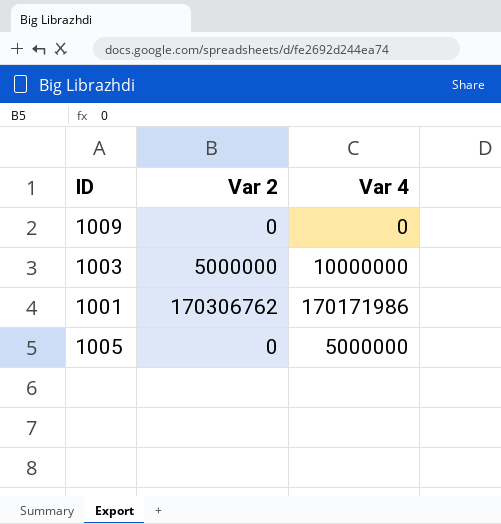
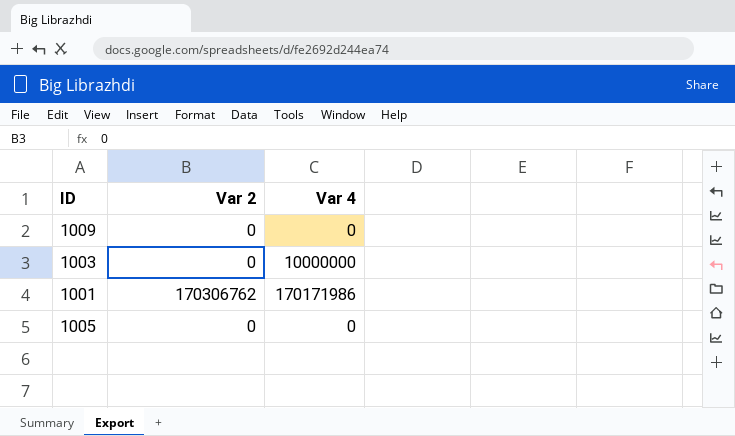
1003 | Var 2: 5000000 -> 0
1005 | Var 4: 5000000 -> 0

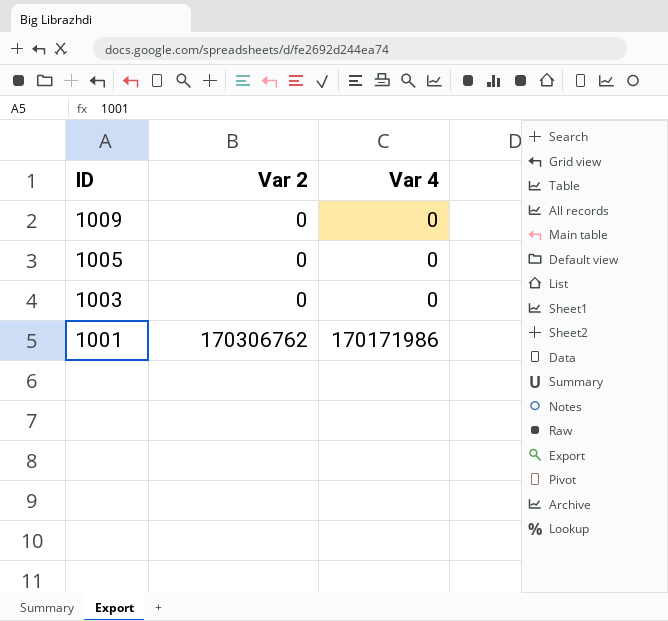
row order: none -> ID descending
1003 | Var 4: 10000000 -> 0

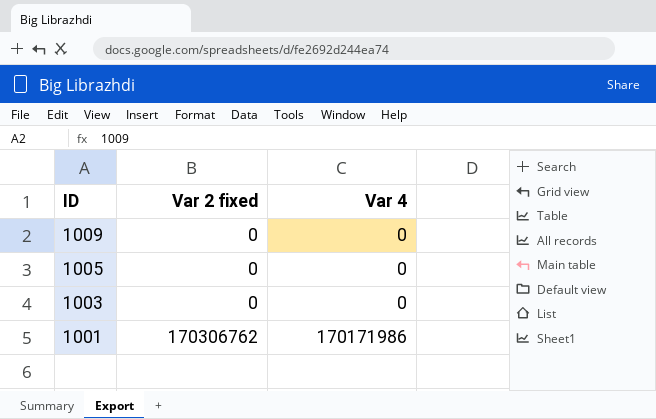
column name: Var 2 -> Var 2 fixed

